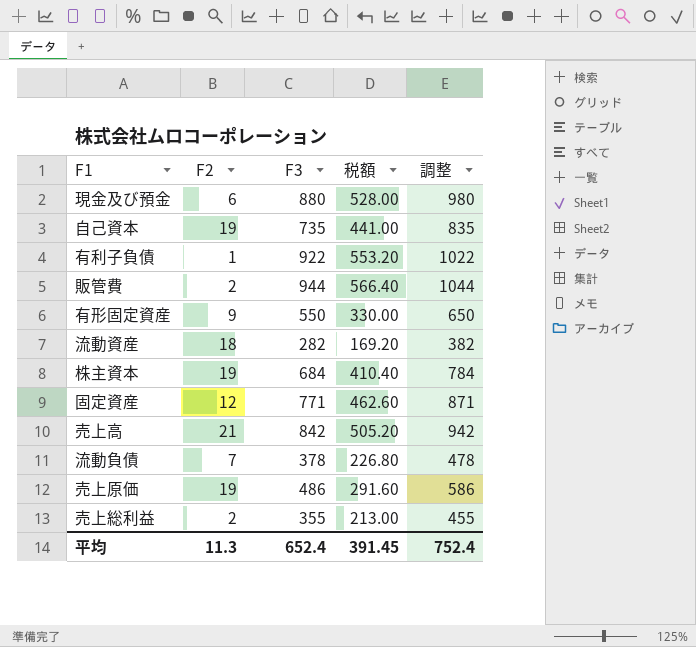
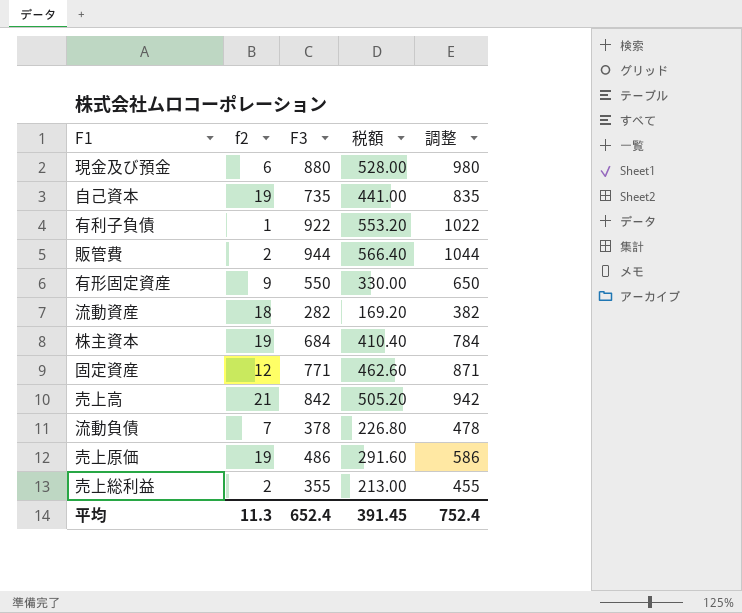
column name: F2 -> f2

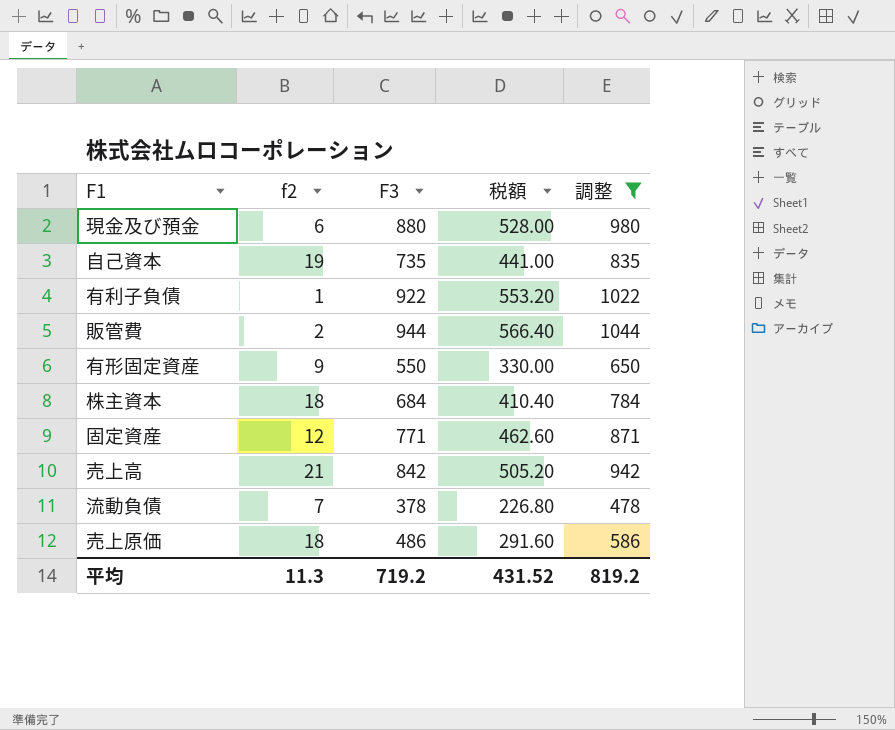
filter: none -> 調整 >= 478
株主資本 | f2: 19 -> 18
売上原価 | f2: 19 -> 18
平均 | F3: 652.4 -> 719.2
平均 | 税額: 391.45 -> 431.52
平均 | 調整: 752.4 -> 819.2

